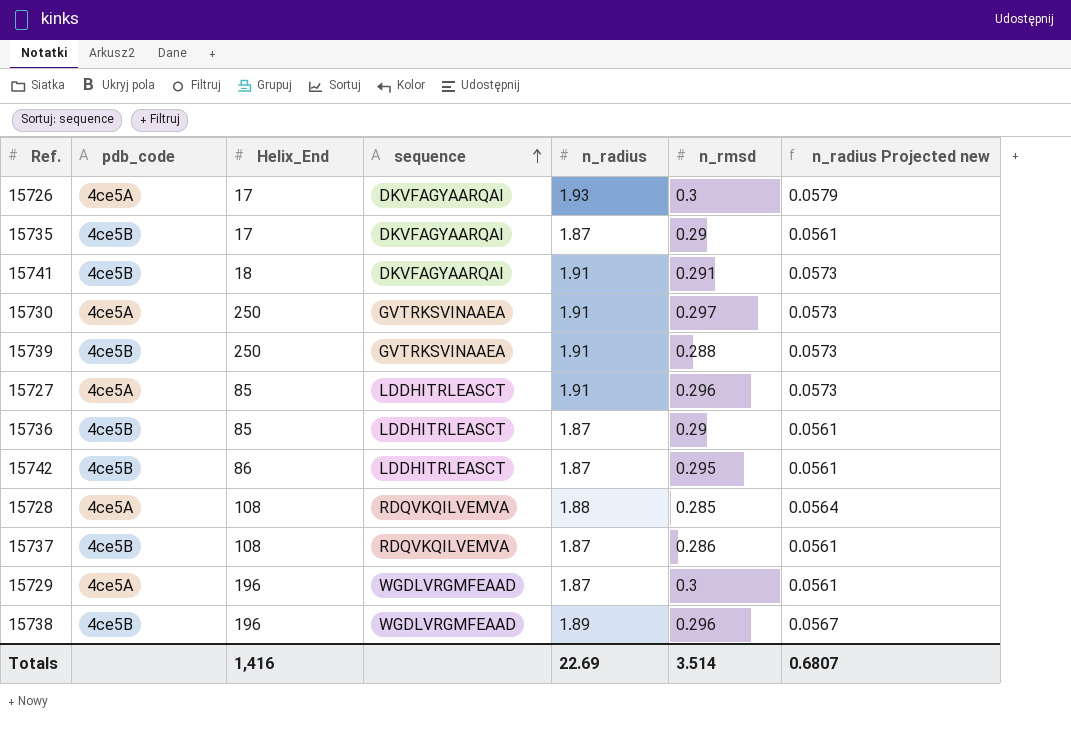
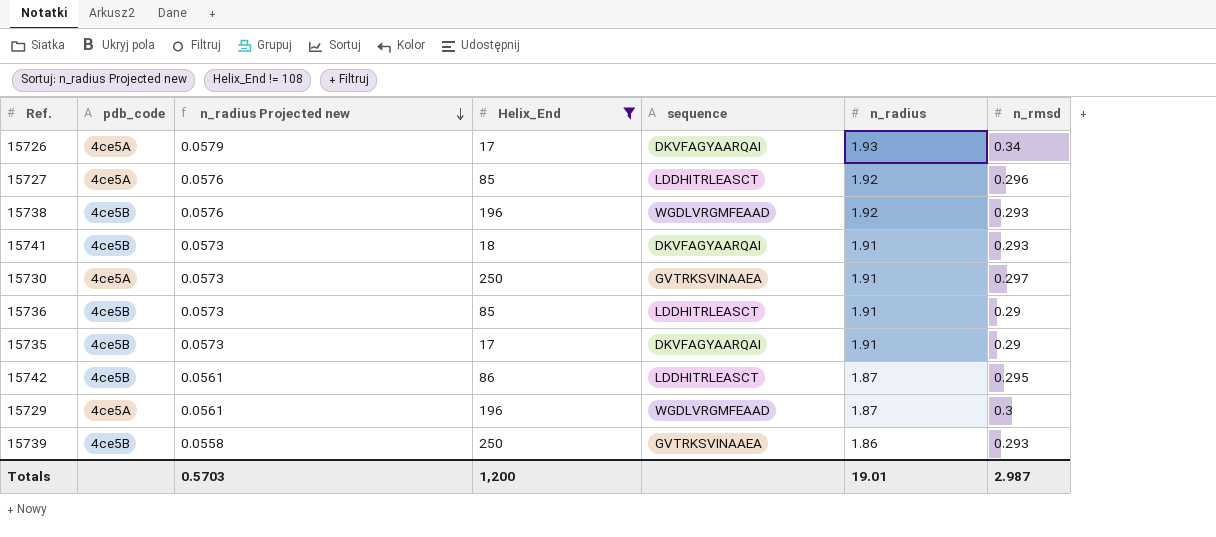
filter: none -> Helix_End != 108
row order: sequence ascending -> n_radius Projected new descending
column n_radius Projected new | position: 7 -> 3
15726 | n_rmsd: 0.3 -> 0.34
15727 | n_radius Projected new: 0.0573 -> 0.0576
15727 | n_radius: 1.91 -> 1.92
15738 | n_radius Projected new: 0.0567 -> 0.0576
15738 | n_radius: 1.89 -> 1.92
15738 | n_rmsd: 0.296 -> 0.293
15741 | n_rmsd: 0.291 -> 0.293
15736 | n_radius Projected new: 0.0561 -> 0.0573
15736 | n_radius: 1.87 -> 1.91
15735 | n_radius Projected new: 0.0561 -> 0.0573
15735 | n_radius: 1.87 -> 1.91
15739 | n_radius Projected new: 0.0573 -> 0.0558
15739 | n_radius: 1.91 -> 1.86
15739 | n_rmsd: 0.288 -> 0.293
Totals | n_radius Projected new: 0.6807 -> 0.5703
Totals | Helix_End: 1,416 -> 1,200
Totals | n_radius: 22.69 -> 19.01
Totals | n_rmsd: 3.514 -> 2.987

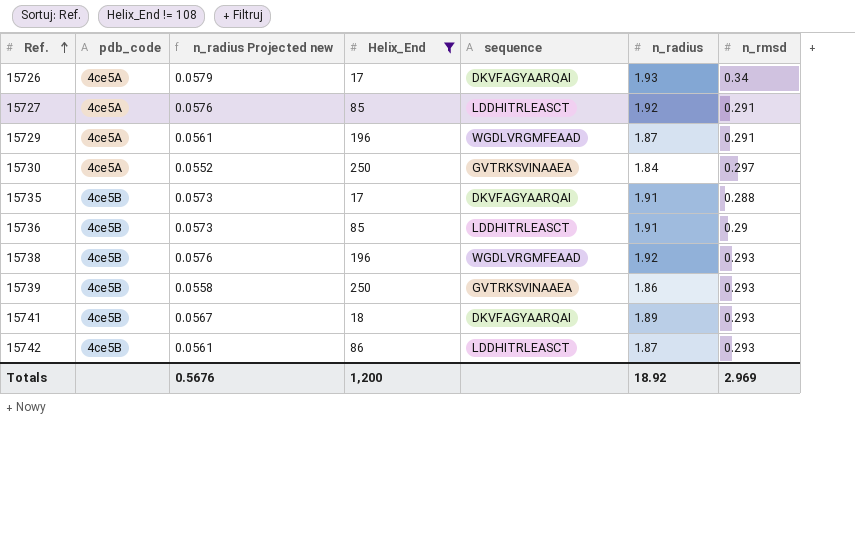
row order: n_radius Projected new descending -> Ref. ascending
15727 | n_rmsd: 0.296 -> 0.291
15729 | n_rmsd: 0.3 -> 0.291
15730 | n_radius Projected new: 0.0573 -> 0.0552
15730 | n_radius: 1.91 -> 1.84
15735 | n_rmsd: 0.29 -> 0.288
15741 | n_radius Projected new: 0.0573 -> 0.0567
15741 | n_radius: 1.91 -> 1.89
15742 | n_rmsd: 0.295 -> 0.293
Totals | n_radius Projected new: 0.5703 -> 0.5676
Totals | n_radius: 19.01 -> 18.92
Totals | n_rmsd: 2.987 -> 2.969

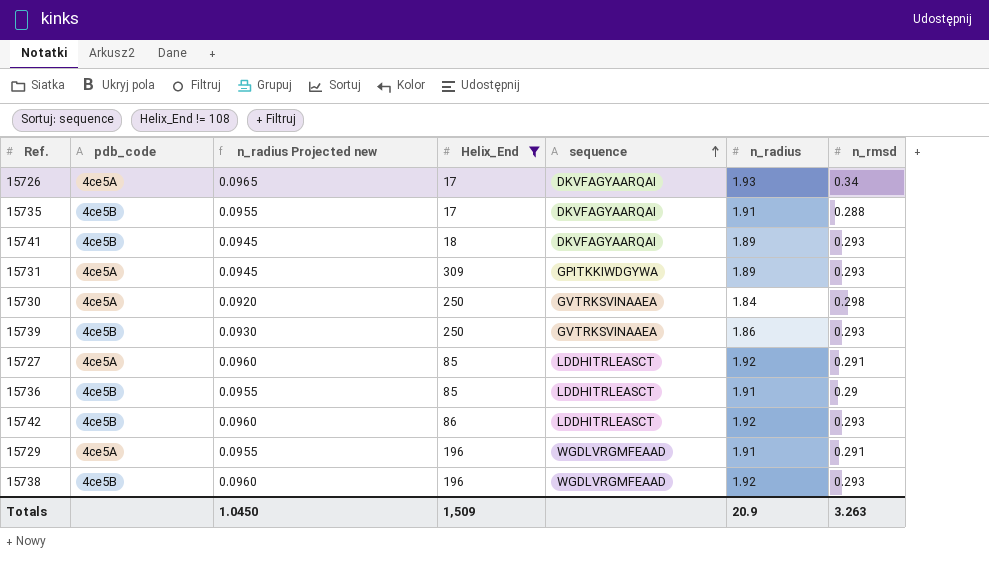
row order: Ref. ascending -> sequence ascending
column n_radius Projected new | formula: [n_radius] * 0.03 -> [n_radius] * 0.05
row 15731: none -> 4ce5A | 0.0945 | 309 | GPITKKIWDGYWA | 1.89 | 0.293
15730 | n_rmsd: 0.297 -> 0.298
15742 | n_radius: 1.87 -> 1.92
15729 | n_radius: 1.87 -> 1.91
Totals | n_radius Projected new: 0.5676 -> 1.0450
Totals | Helix_End: 1,200 -> 1,509
Totals | n_radius: 18.92 -> 20.9
Totals | n_rmsd: 2.969 -> 3.263

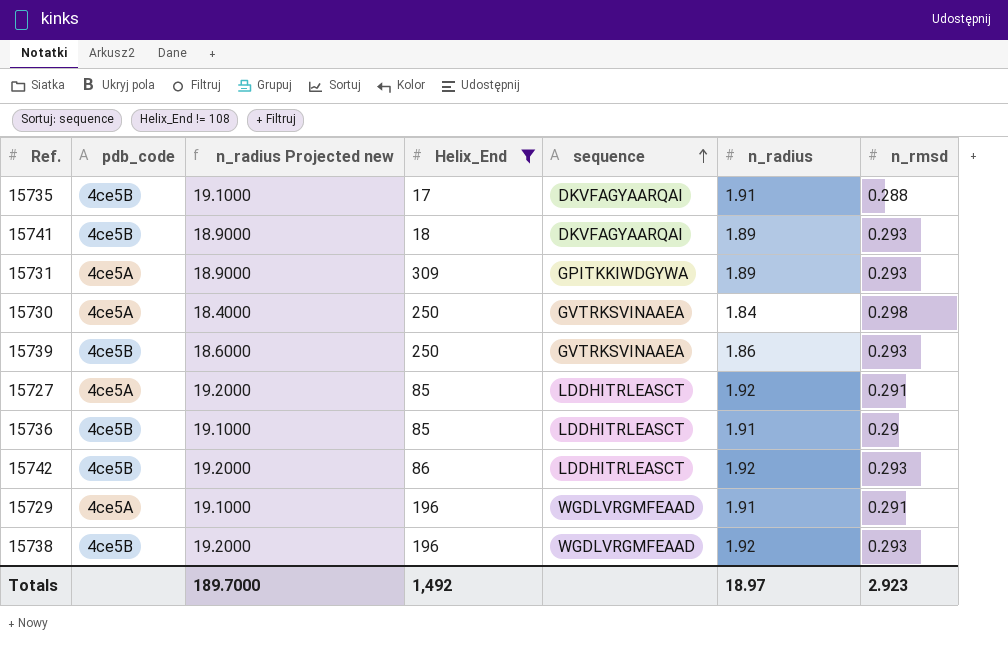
column n_radius Projected new | formula: [n_radius] * 0.05 -> [n_radius] * 10
row 15726: 4ce5A | 0.0965 | 17 | DKVFAGYAARQAI | 1.93 | 0.34 -> none
Totals | n_radius Projected new: 1.0450 -> 189.7000
Totals | Helix_End: 1,509 -> 1,492
Totals | n_radius: 20.9 -> 18.97
Totals | n_rmsd: 3.263 -> 2.923

